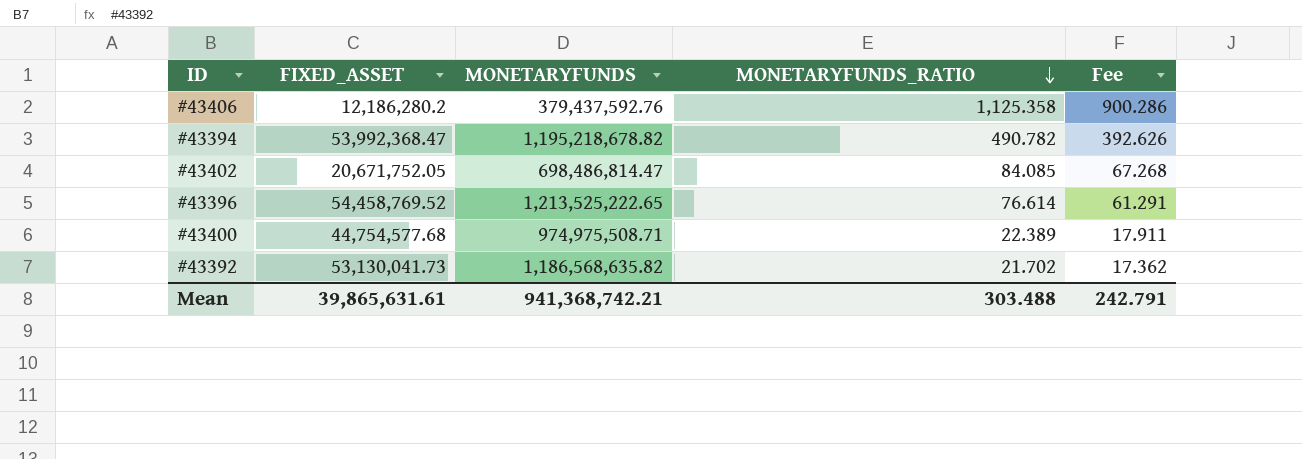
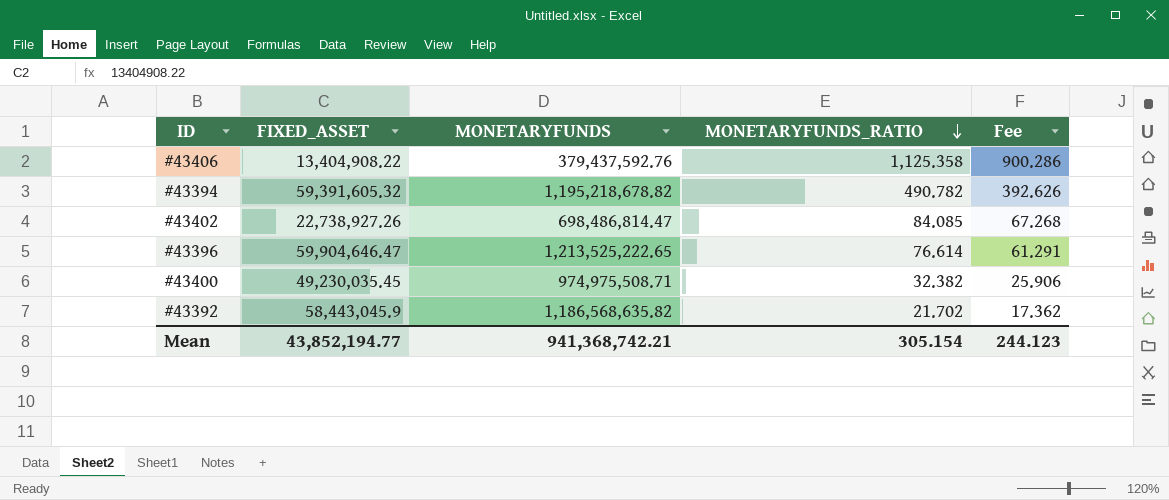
#43406 | FIXED_ASSET: 12,186,280.2 -> 13,404,908.22
#43394 | FIXED_ASSET: 53,992,368.47 -> 59,391,605.32
#43402 | FIXED_ASSET: 20,671,752.05 -> 22,738,927.26
#43396 | FIXED_ASSET: 54,458,769.52 -> 59,904,646.47
#43400 | FIXED_ASSET: 44,754,577.68 -> 49,230,035.45
#43400 | MONETARYFUNDS_RATIO: 22.389 -> 32.382
#43400 | Fee: 17.911 -> 25.906
#43392 | FIXED_ASSET: 53,130,041.73 -> 58,443,045.9
Mean | FIXED_ASSET: 39,865,631.61 -> 43,852,194.77
Mean | MONETARYFUNDS_RATIO: 303.488 -> 305.154
Mean | Fee: 242.791 -> 244.123

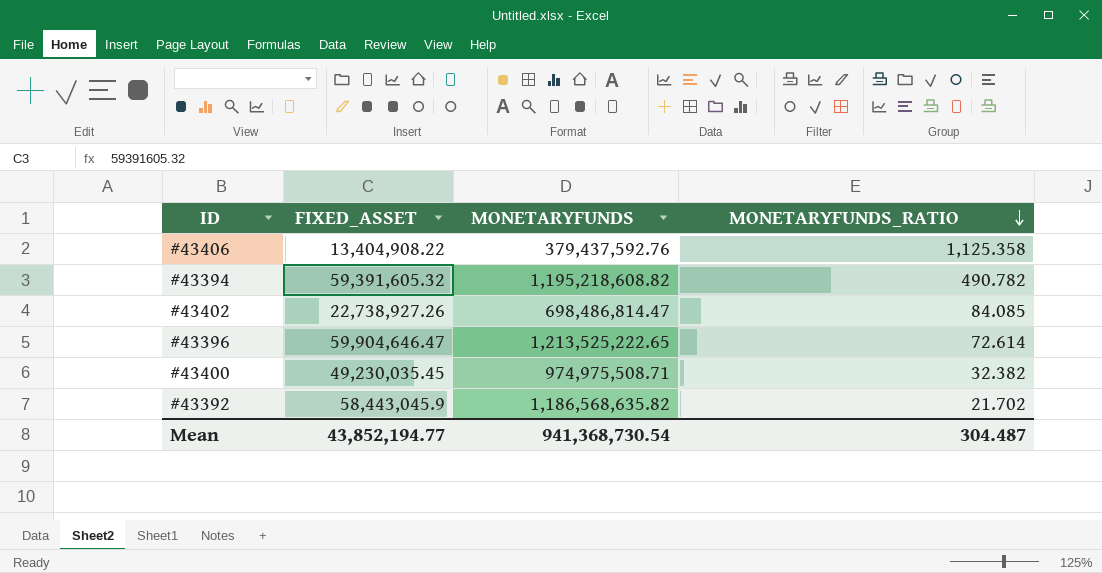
column Fee | formula: [MONETARYFUNDS_RATIO] * 0.8 -> none
#43394 | MONETARYFUNDS: 1,195,218,678.82 -> 1,195,218,608.82
#43396 | MONETARYFUNDS_RATIO: 76.614 -> 72.614
Mean | MONETARYFUNDS: 941,368,742.21 -> 941,368,730.54
Mean | MONETARYFUNDS_RATIO: 305.154 -> 304.487

